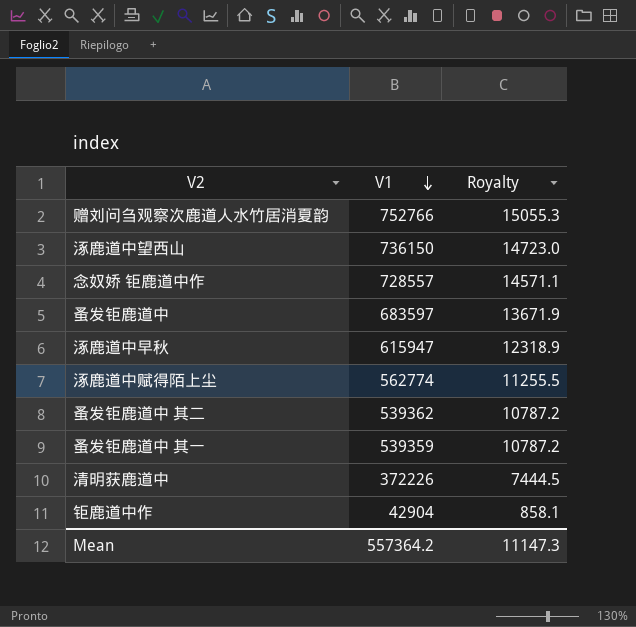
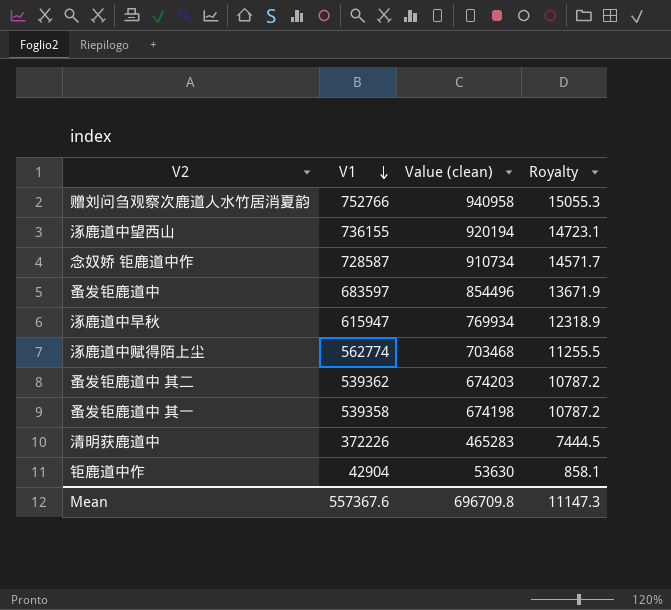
column Value (clean) | formula: none -> [V1] * 1.25
涿鹿道中望西山 | V1: 736150 -> 736155
涿鹿道中望西山 | Royalty: 14723.0 -> 14723.1
念奴娇 钜鹿道中作 | V1: 728557 -> 728587
念奴娇 钜鹿道中作 | Royalty: 14571.1 -> 14571.7
蚤发钜鹿道中 其一 | V1: 539359 -> 539358
Mean | V1: 557364.2 -> 557367.6

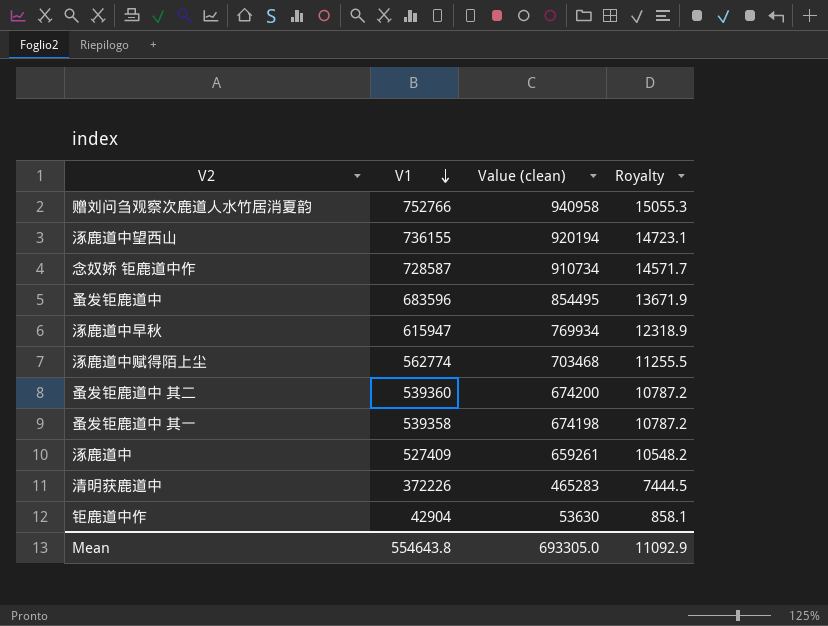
蚤发钜鹿道中 | V1: 683597 -> 683596
蚤发钜鹿道中 | Value (clean): 854496 -> 854495
蚤发钜鹿道中 其二 | V1: 539362 -> 539360
蚤发钜鹿道中 其二 | Value (clean): 674203 -> 674200
row 涿鹿道中: none -> 527409 | 659261 | 10548.2
Mean | V1: 557367.6 -> 554643.8
Mean | Value (clean): 696709.8 -> 693305.0
Mean | Royalty: 11147.3 -> 11092.9

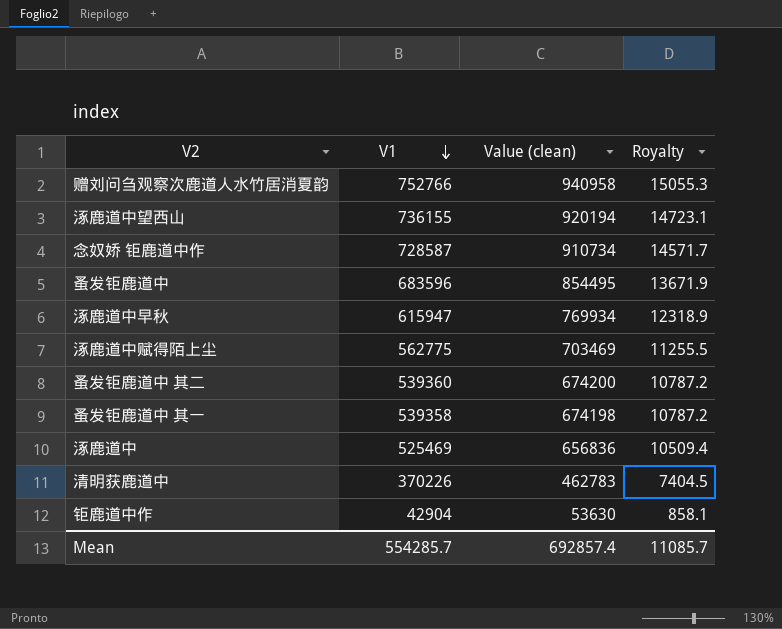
涿鹿道中赋得陌上尘 | V1: 562774 -> 562775
涿鹿道中赋得陌上尘 | Value (clean): 703468 -> 703469
涿鹿道中 | V1: 527409 -> 525469
涿鹿道中 | Value (clean): 659261 -> 656836
涿鹿道中 | Royalty: 10548.2 -> 10509.4
清明获鹿道中 | V1: 372226 -> 370226
清明获鹿道中 | Value (clean): 465283 -> 462783
清明获鹿道中 | Royalty: 7444.5 -> 7404.5
Mean | V1: 554643.8 -> 554285.7
Mean | Value (clean): 693305.0 -> 692857.4
Mean | Royalty: 11092.9 -> 11085.7

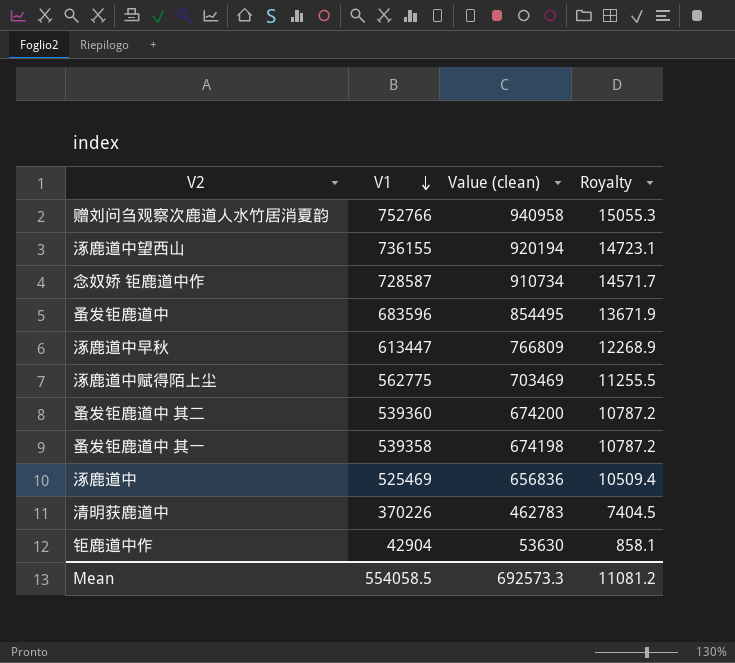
涿鹿道中早秋 | V1: 615947 -> 613447
涿鹿道中早秋 | Value (clean): 769934 -> 766809
涿鹿道中早秋 | Royalty: 12318.9 -> 12268.9
Mean | V1: 554285.7 -> 554058.5
Mean | Value (clean): 692857.4 -> 692573.3
Mean | Royalty: 11085.7 -> 11081.2

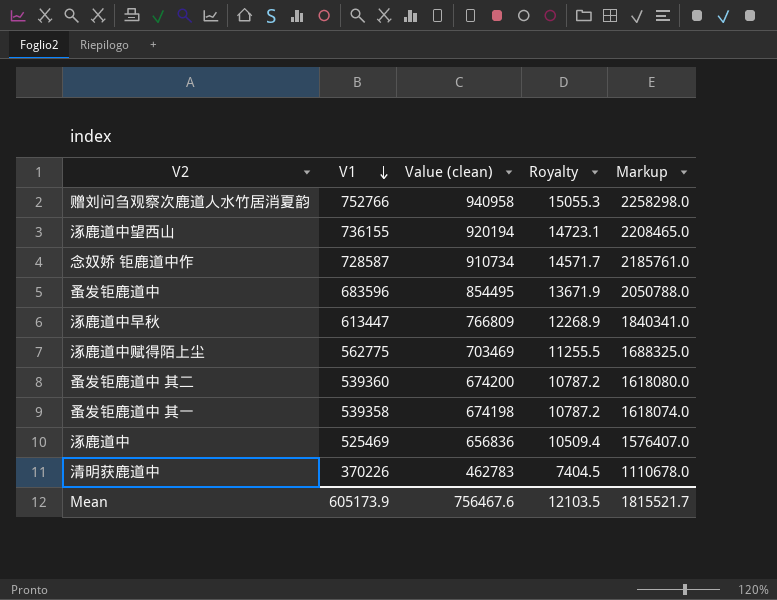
column Markup | formula: none -> [V1] * 3
row 钜鹿道中作: 42904 | 53630 | 858.1 -> none
Mean | V1: 554058.5 -> 605173.9
Mean | Value (clean): 692573.3 -> 756467.6
Mean | Royalty: 11081.2 -> 12103.5

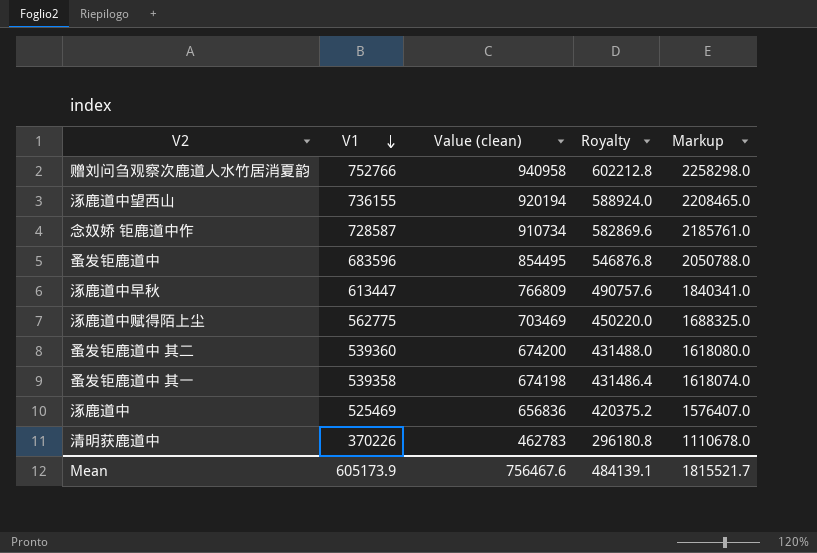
column Royalty | formula: [V1] * 0.02 -> [V1] * 0.8
Mean | Royalty: 12103.5 -> 484139.1

